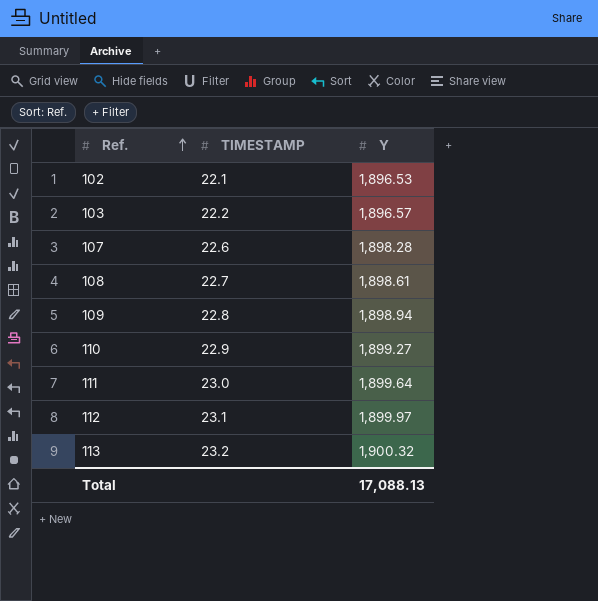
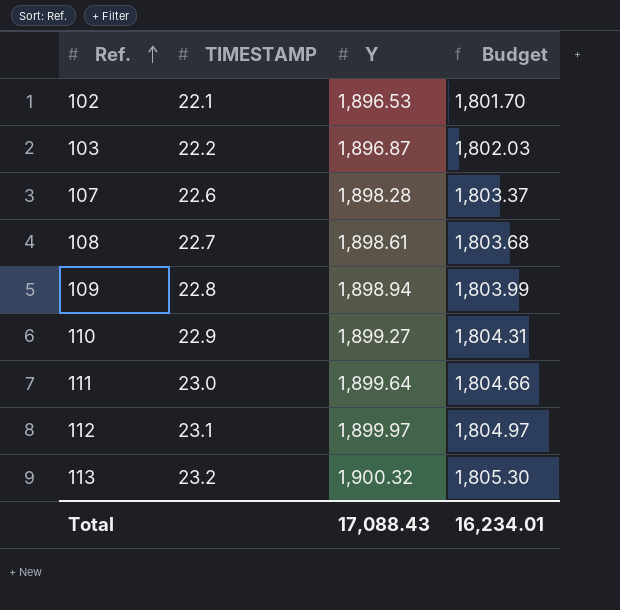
column Budget | formula: none -> [Y] * 0.95
103 | Y: 1,896.57 -> 1,896.87
Total | Y: 17,088.13 -> 17,088.43

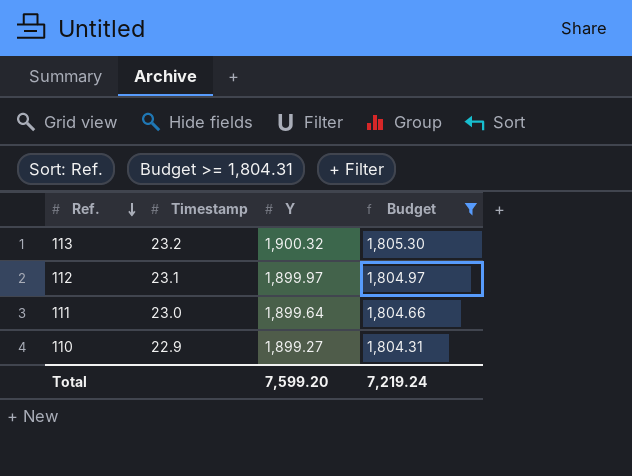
filter: none -> Budget >= 1,804.31
row order: Ref. ascending -> Ref. descending
column name: TIMESTAMP -> Timestamp
Total | Y: 17,088.43 -> 7,599.20
Total | Budget: 16,234.01 -> 7,219.24

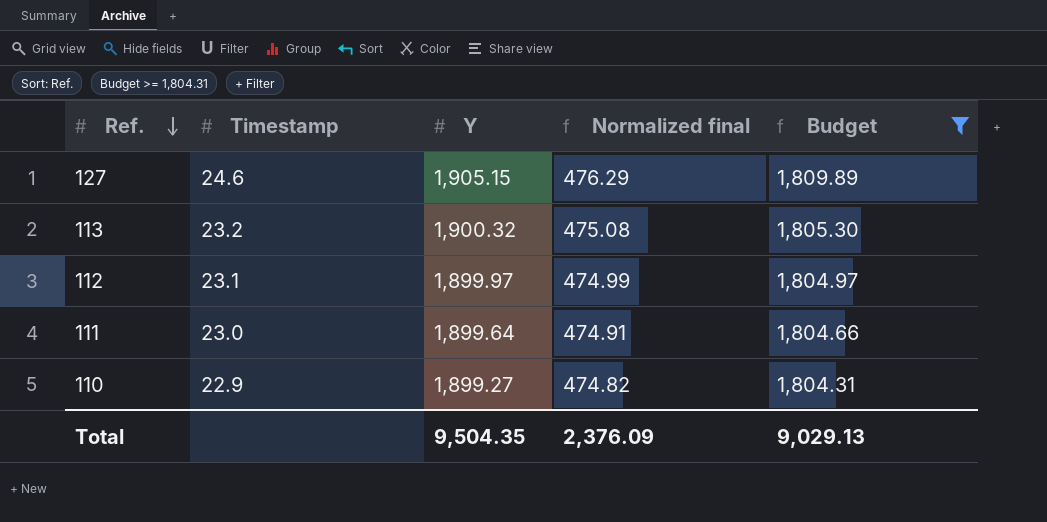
column Normalized final | formula: none -> [Y] * 0.25
row 127: none -> 24.6 | 1,905.15 | 476.29 | 1,809.89
Total | Y: 7,599.20 -> 9,504.35
Total | Budget: 7,219.24 -> 9,029.13

